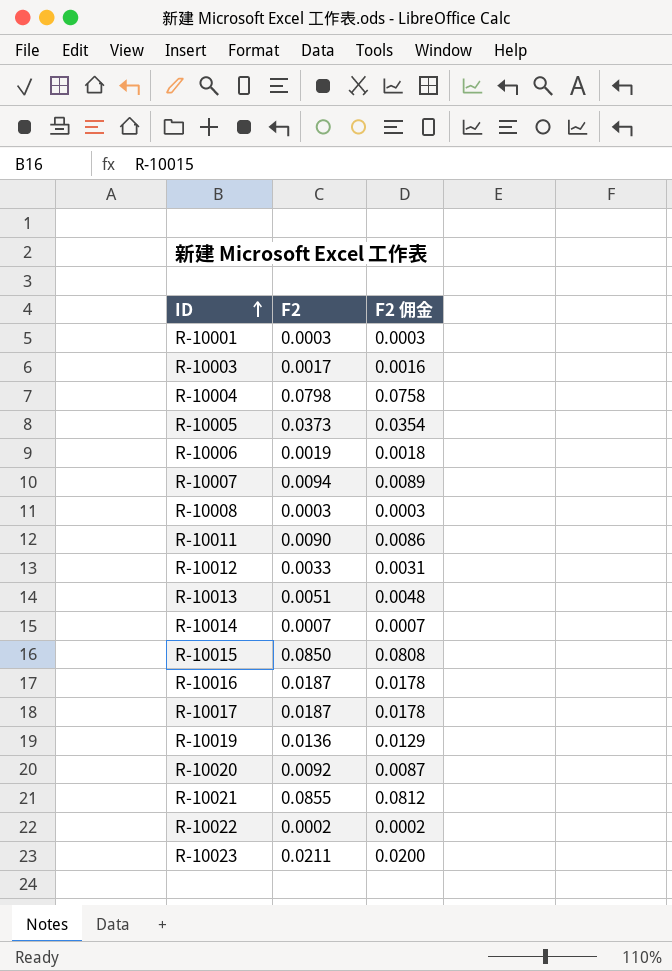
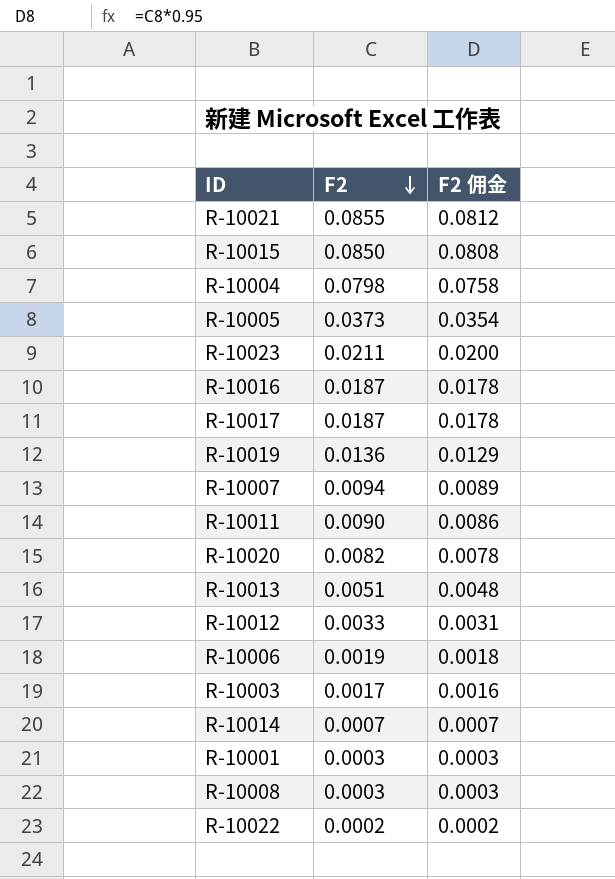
row order: ID ascending -> F2 descending
R-10020 | F2: 0.0092 -> 0.0082
R-10020 | F2 佣金: 0.0087 -> 0.0078

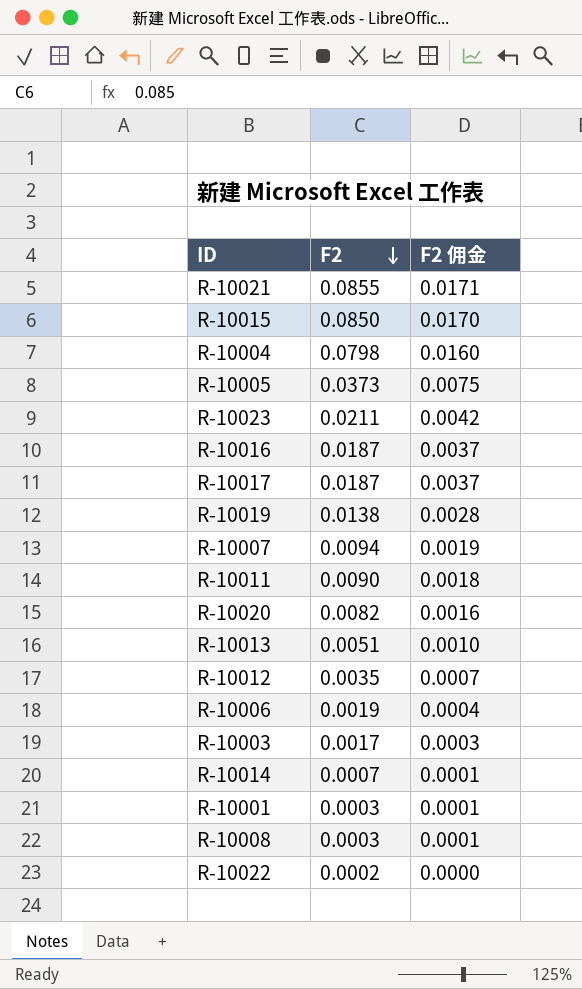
column F2 佣金 | formula: [F2] * 0.95 -> [F2] * 0.2
R-10019 | F2: 0.0136 -> 0.0138
R-10012 | F2: 0.0033 -> 0.0035

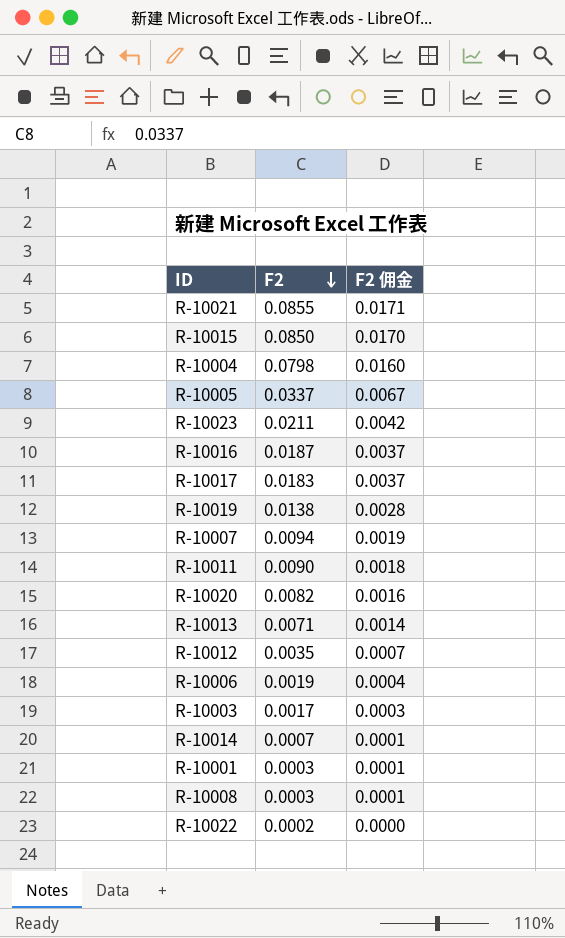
R-10005 | F2: 0.0373 -> 0.0337
R-10005 | F2 佣金: 0.0075 -> 0.0067
R-10017 | F2: 0.0187 -> 0.0183
R-10013 | F2: 0.0051 -> 0.0071
R-10013 | F2 佣金: 0.0010 -> 0.0014

